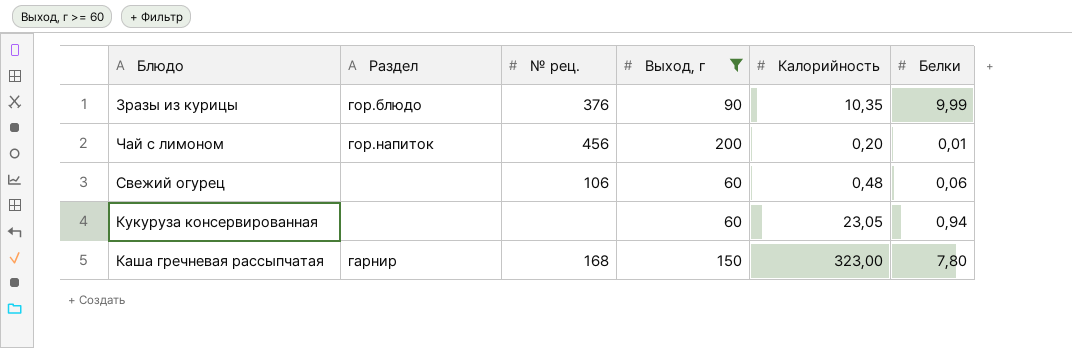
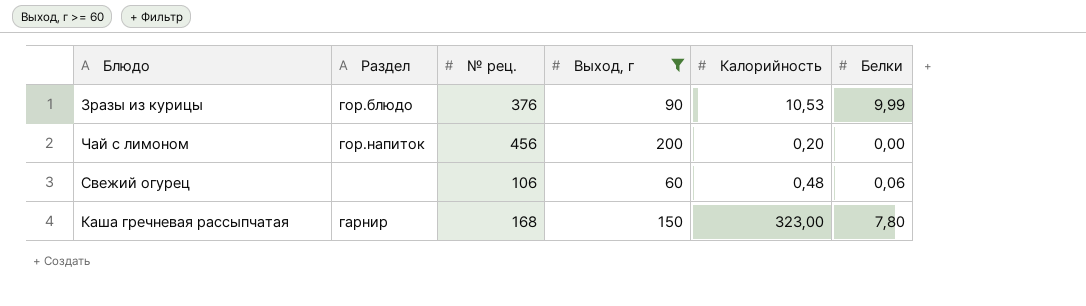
row Кукуруза консервированная: none | none | 60 | 23,05 | 0,94 -> none
Зразы из курицы | Калорийность: 10,35 -> 10,53
Чай с лимоном | Белки: 0,01 -> 0,00

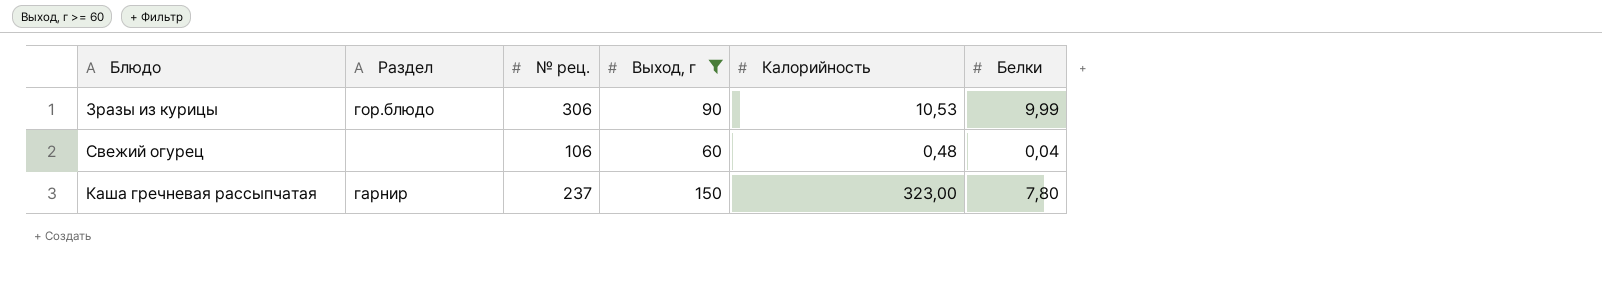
row Чай с лимоном: гор.напиток | 456 | 200 | 0,20 | 0,00 -> none
Зразы из курицы | № рец.: 376 -> 306
Свежий огурец | Белки: 0,06 -> 0,04
Каша гречневая рассыпчатая | № рец.: 168 -> 237

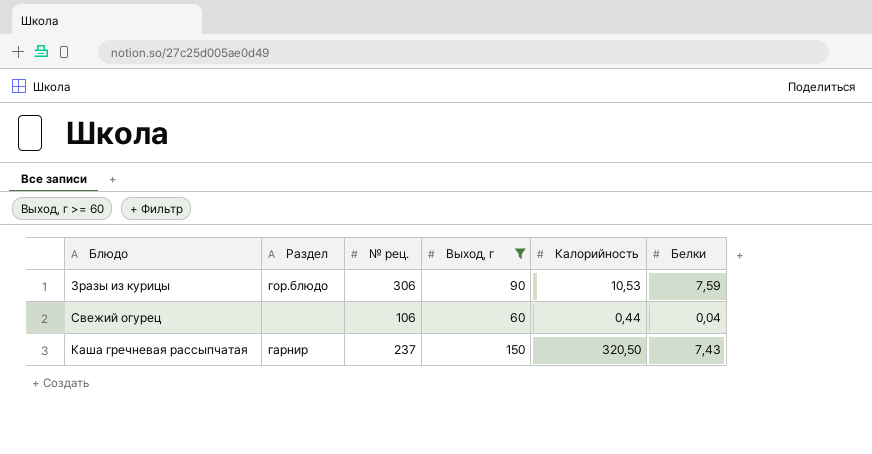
Зразы из курицы | Белки: 9,99 -> 7,59
Свежий огурец | Калорийность: 0,48 -> 0,44
Каша гречневая рассыпчатая | Калорийность: 323,00 -> 320,50
Каша гречневая рассыпчатая | Белки: 7,80 -> 7,43

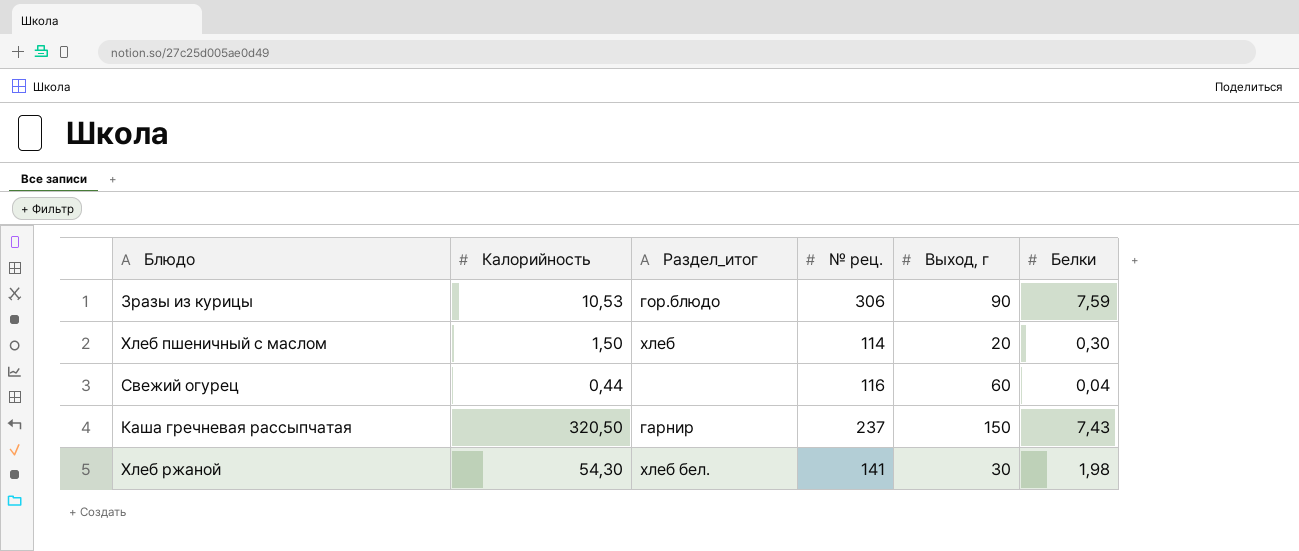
filter: Выход, г >= 60 -> none
column Калорийность | position: 5 -> 2
column name: Раздел -> Раздел_итог
Свежий огурец | № рец.: 106 -> 116

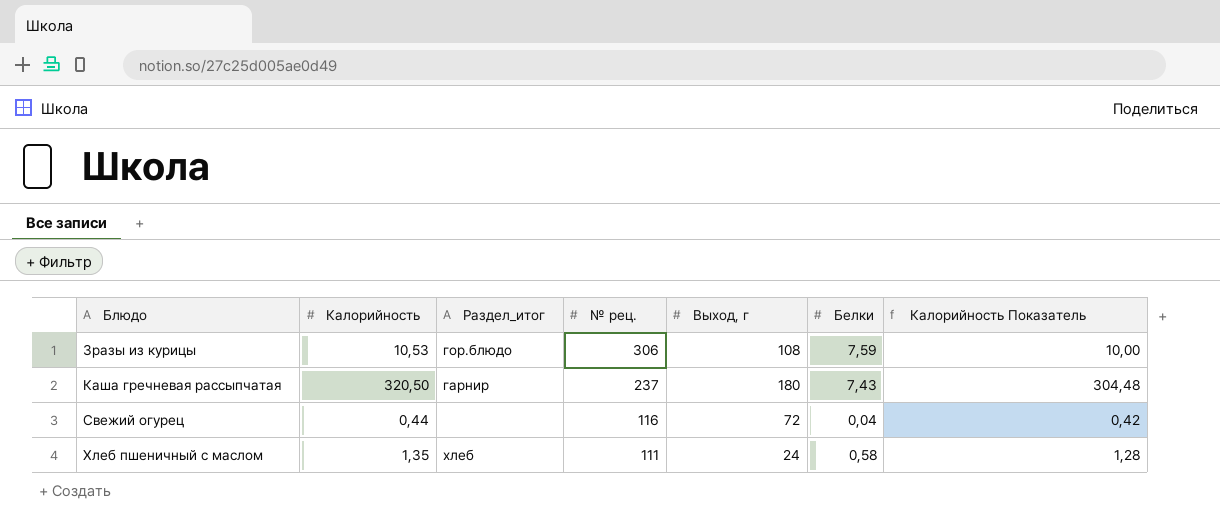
row order: none -> Блюдо ascending
column Калорийность Показатель | formula: none -> [Калорийность] * 0,95
row Хлеб ржаной: 54,30 | хлеб бел. | 141 | 30 | 1,98 -> none
Зразы из курицы | Выход, г: 90 -> 108
Каша гречневая рассыпчатая | Выход, г: 150 -> 180
Свежий огурец | Выход, г: 60 -> 72
Хлеб пшеничный с маслом | Калорийность: 1,50 -> 1,35
Хлеб пшеничный с маслом | № рец.: 114 -> 111
Хлеб пшеничный с маслом | Выход, г: 20 -> 24
Хлеб пшеничный с маслом | Белки: 0,30 -> 0,58

